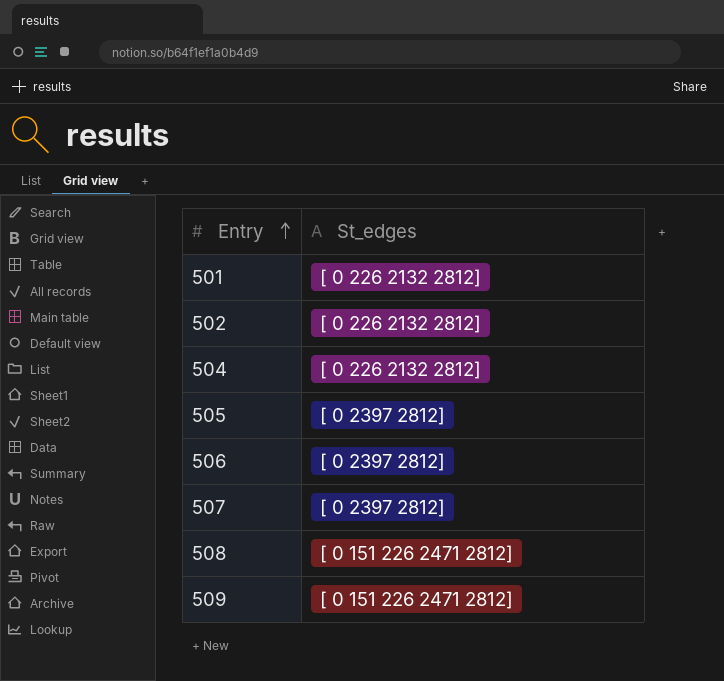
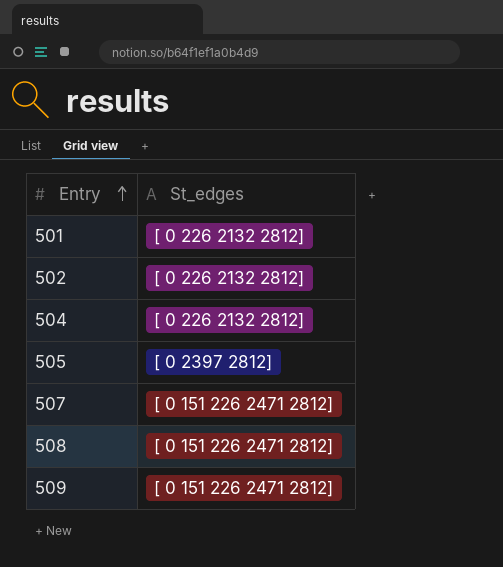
row 506: [ 0 2397 2812] -> none
507 | St_edges: [ 0 2397 2812] -> [ 0 151 226 2471 2812]

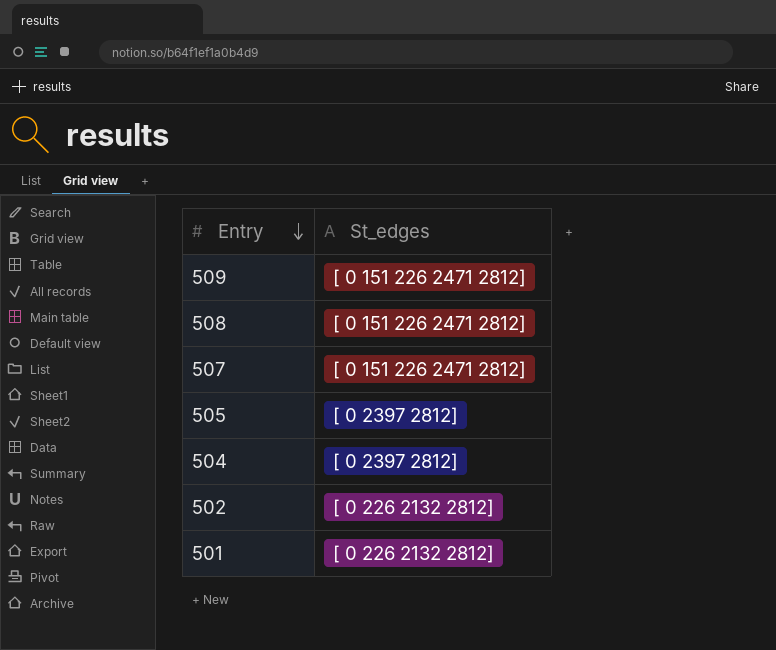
row order: Entry ascending -> Entry descending
504 | St_edges: [ 0 226 2132 2812] -> [ 0 2397 2812]

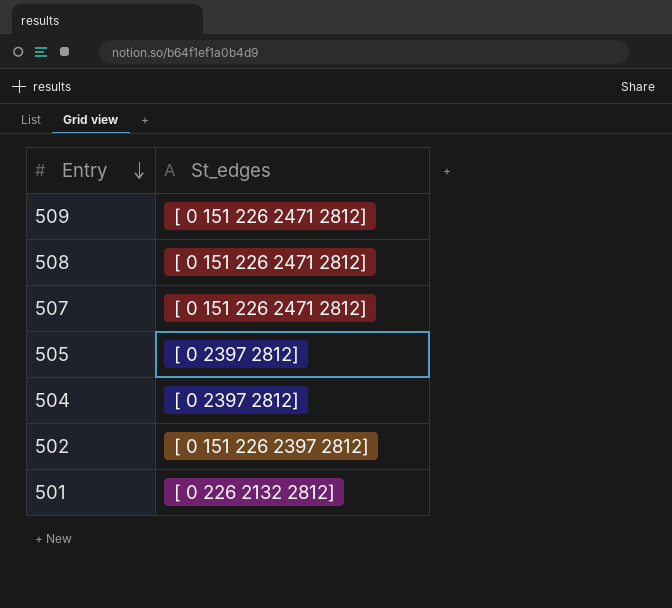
502 | St_edges: [ 0 226 2132 2812] -> [ 0 151 226 2397 2812]

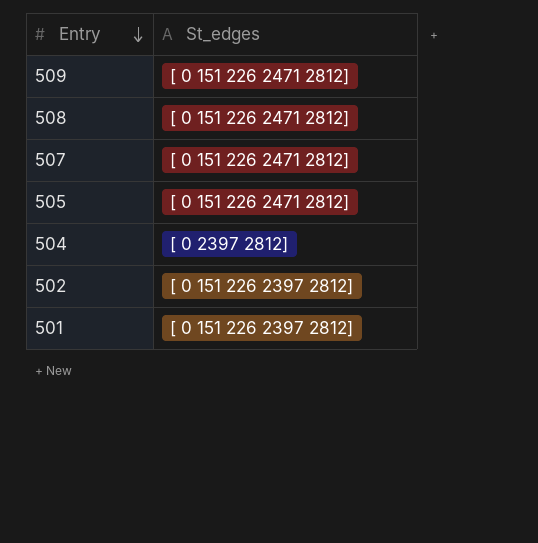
505 | St_edges: [ 0 2397 2812] -> [ 0 151 226 2471 2812]
501 | St_edges: [ 0 226 2132 2812] -> [ 0 151 226 2397 2812]

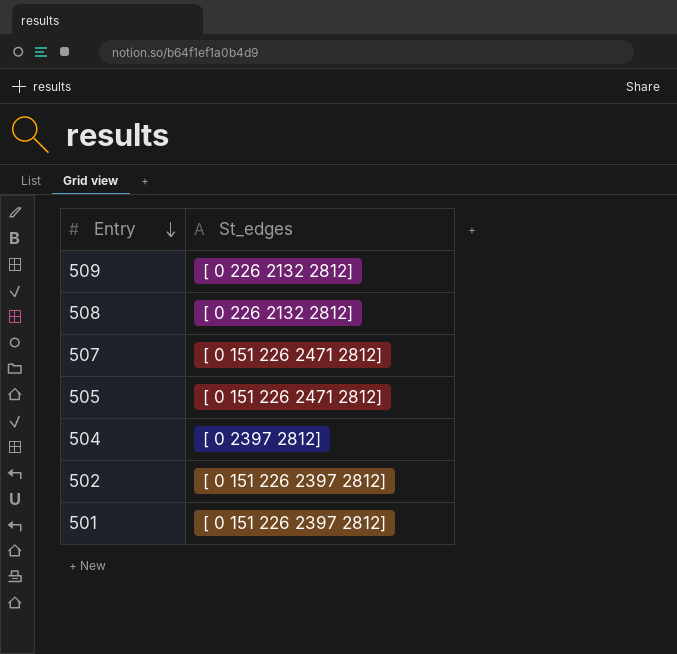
509 | St_edges: [ 0 151 226 2471 2812] -> [ 0 226 2132 2812]
508 | St_edges: [ 0 151 226 2471 2812] -> [ 0 226 2132 2812]

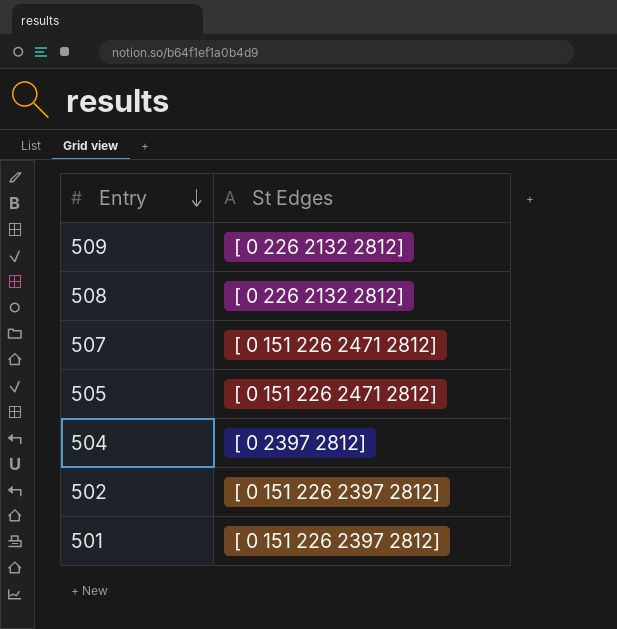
column name: St_edges -> St Edges

